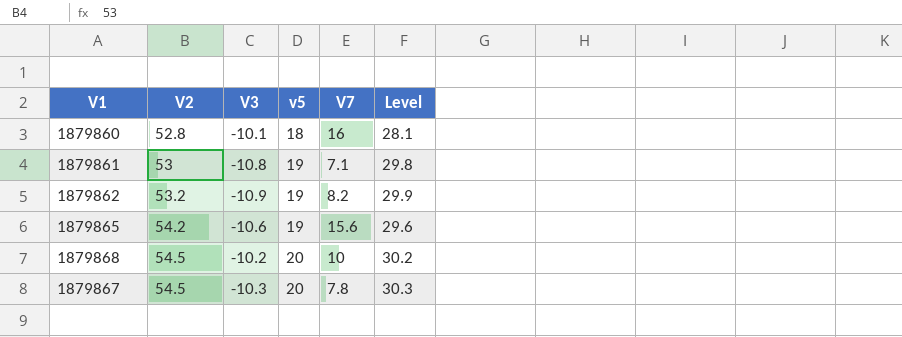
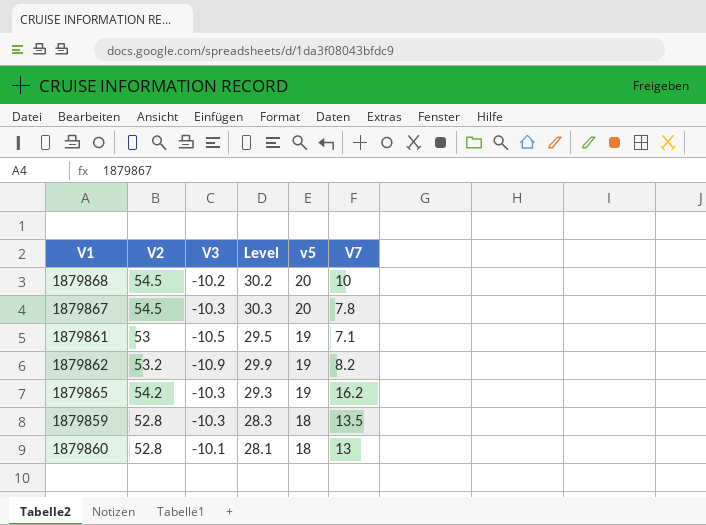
row order: V2 ascending -> v5 descending
column Level | position: 6 -> 4
1879861 | V3: -10.8 -> -10.5
1879861 | Level: 29.8 -> 29.5
1879865 | V3: -10.6 -> -10.3
1879865 | Level: 29.6 -> 29.3
1879865 | V7: 15.6 -> 16.2
row 1879859: none -> 52.8 | -10.3 | 28.3 | 18 | 13.5
1879860 | V7: 16 -> 13

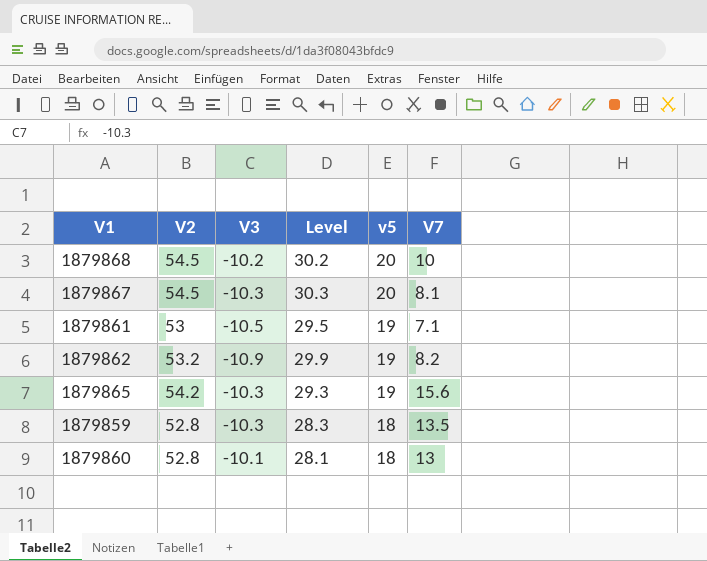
1879867 | V7: 7.8 -> 8.1
1879865 | V7: 16.2 -> 15.6

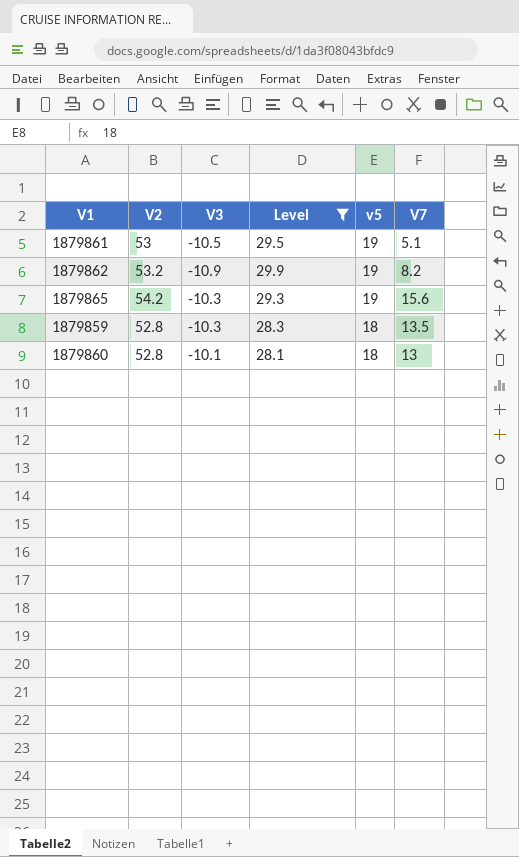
filter: none -> Level <= 29.9
1879861 | V7: 7.1 -> 5.1

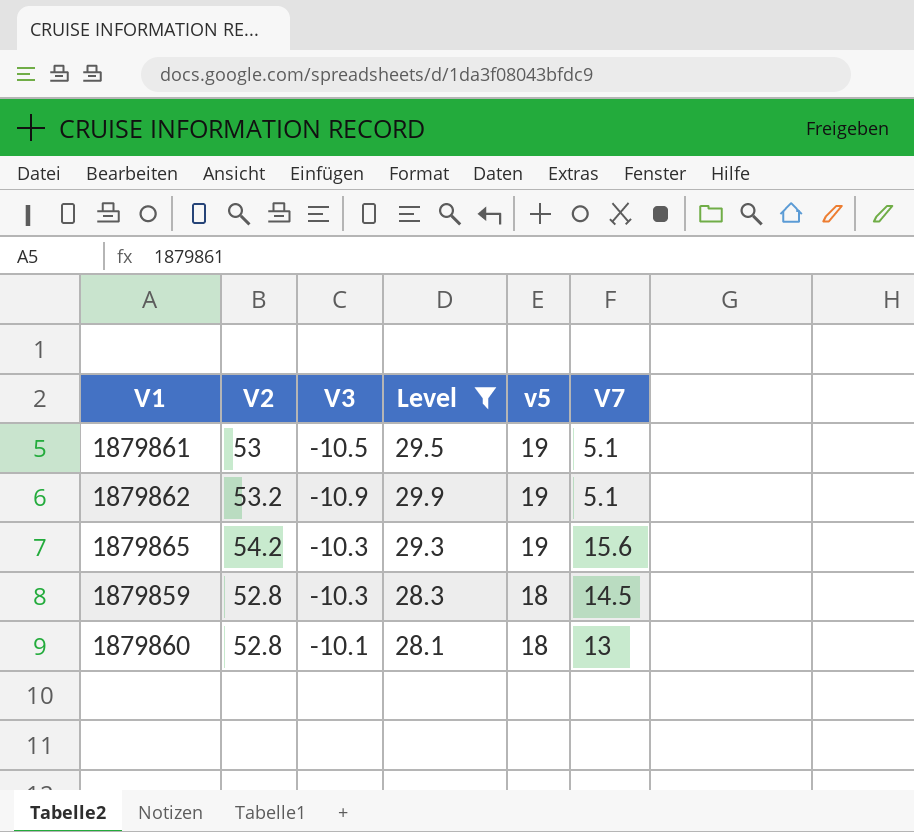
1879862 | V7: 8.2 -> 5.1
1879859 | V7: 13.5 -> 14.5

